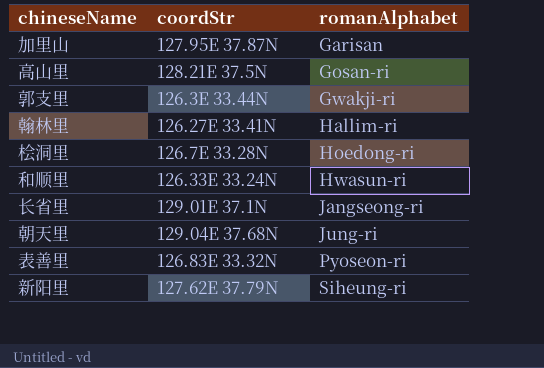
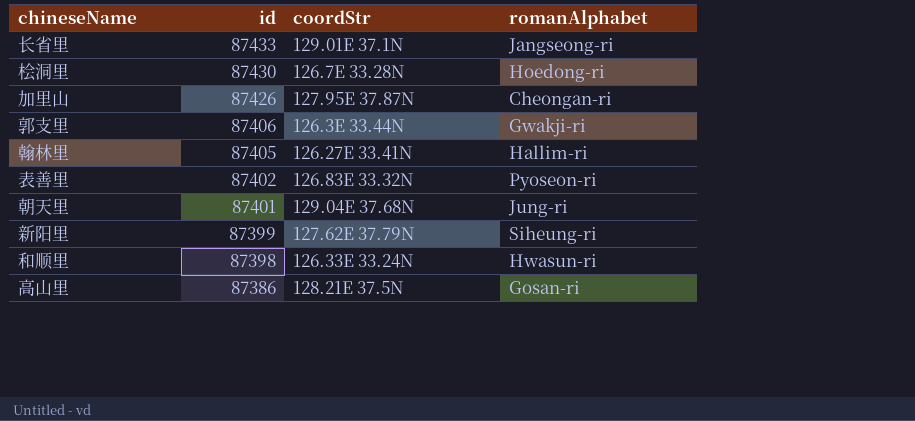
row order: romanAlphabet ascending -> id descending
column id | position: none -> 2
加里山 | romanAlphabet: Garisan -> Cheongan-ri

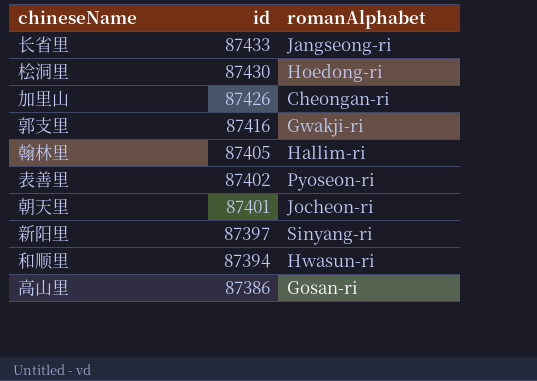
column coordStr | position: 3 -> none
郭支里 | id: 87406 -> 87416
朝天里 | romanAlphabet: Jung-ri -> Jocheon-ri
新阳里 | id: 87399 -> 87397
新阳里 | romanAlphabet: Siheung-ri -> Sinyang-ri
和顺里 | id: 87398 -> 87394

